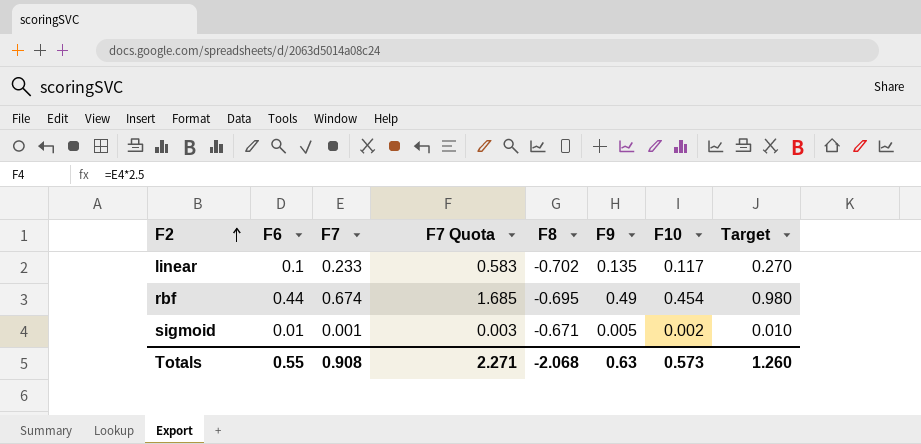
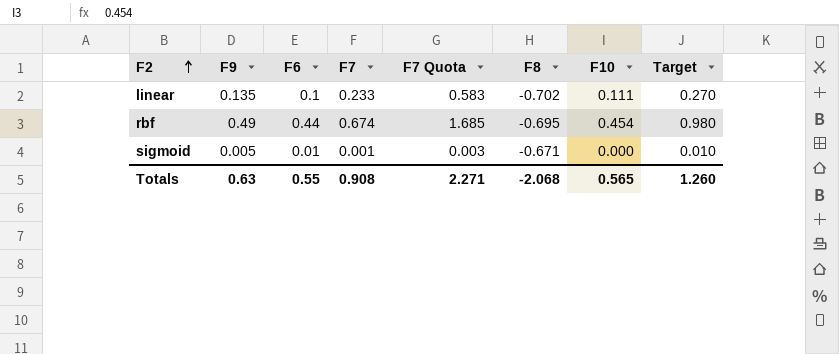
column F9 | position: 6 -> 2
linear | F10: 0.117 -> 0.111
sigmoid | F10: 0.002 -> 0.000
Totals | F10: 0.573 -> 0.565

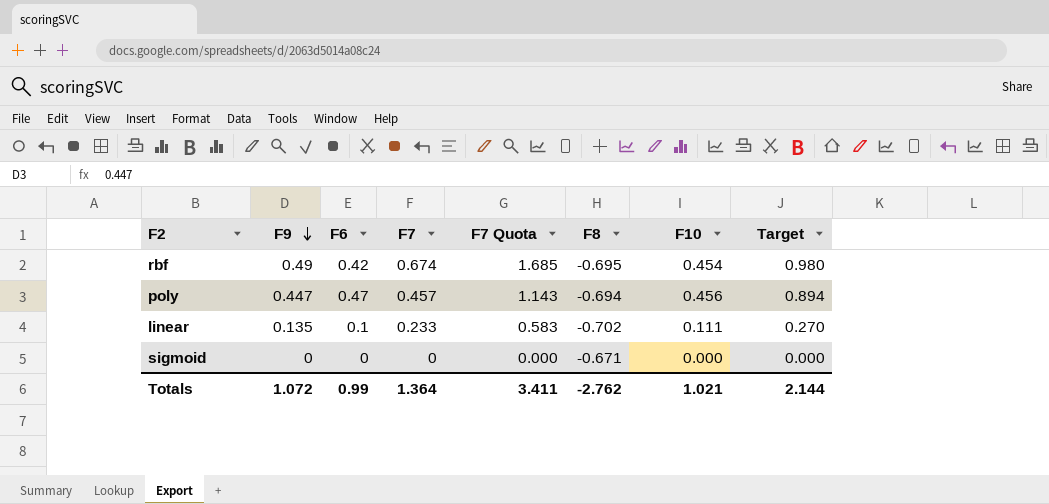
row order: F2 ascending -> F9 descending
rbf | F6: 0.44 -> 0.42
row poly: none -> 0.447 | 0.47 | 0.457 | 1.143 | -0.694 | 0.456 | 0.894
sigmoid | F9: 0.005 -> 0
sigmoid | F6: 0.01 -> 0
sigmoid | F7: 0.001 -> 0
sigmoid | F7 Quota: 0.003 -> 0.000
sigmoid | Target: 0.010 -> 0.000
Totals | F9: 0.63 -> 1.072
Totals | F6: 0.55 -> 0.99
Totals | F7: 0.908 -> 1.364
Totals | F7 Quota: 2.271 -> 3.411
Totals | F8: -2.068 -> -2.762
Totals | F10: 0.565 -> 1.021
Totals | Target: 1.260 -> 2.144

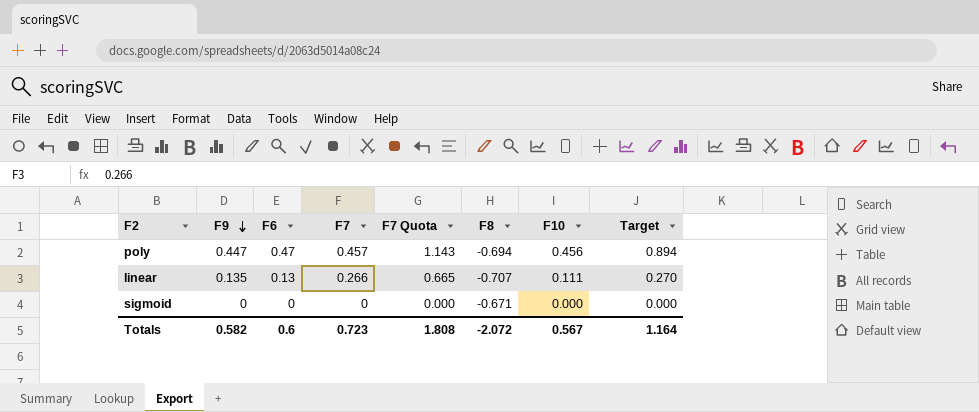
row rbf: 0.49 | 0.42 | 0.674 | 1.685 | -0.695 | 0.454 | 0.980 -> none
linear | F6: 0.1 -> 0.13
linear | F7: 0.233 -> 0.266
linear | F7 Quota: 0.583 -> 0.665
linear | F8: -0.702 -> -0.707
Totals | F9: 1.072 -> 0.582
Totals | F6: 0.99 -> 0.6
Totals | F7: 1.364 -> 0.723
Totals | F7 Quota: 3.411 -> 1.808
Totals | F8: -2.762 -> -2.072
Totals | F10: 1.021 -> 0.567
Totals | Target: 2.144 -> 1.164

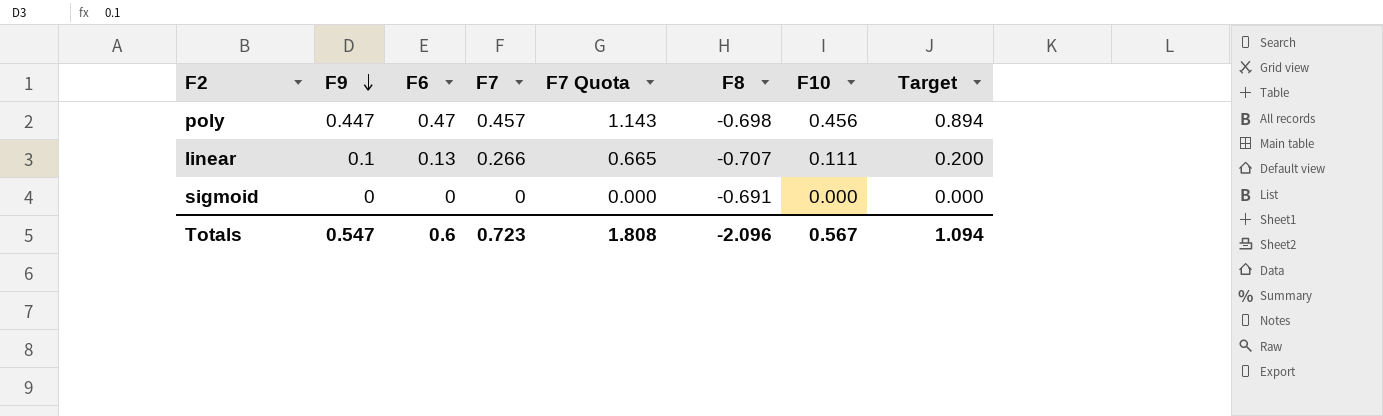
poly | F8: -0.694 -> -0.698
linear | F9: 0.135 -> 0.1
linear | Target: 0.270 -> 0.200
sigmoid | F8: -0.671 -> -0.691
Totals | F9: 0.582 -> 0.547
Totals | F8: -2.072 -> -2.096
Totals | Target: 1.164 -> 1.094

